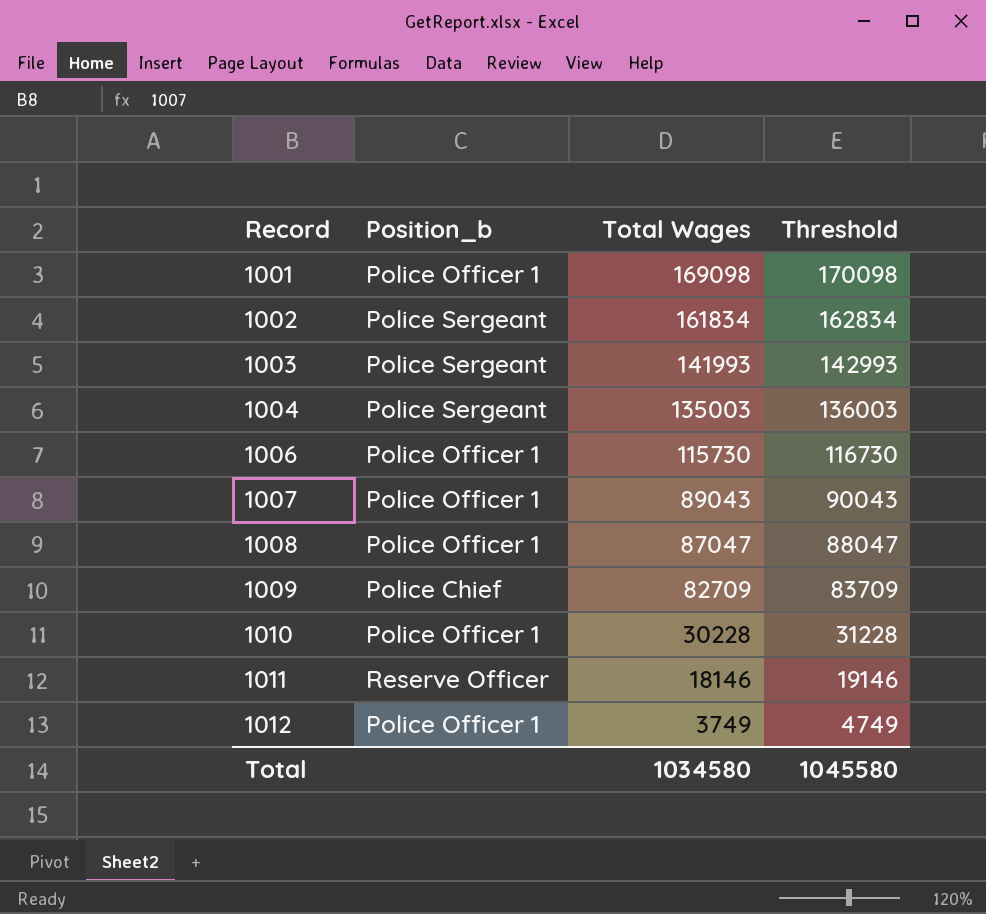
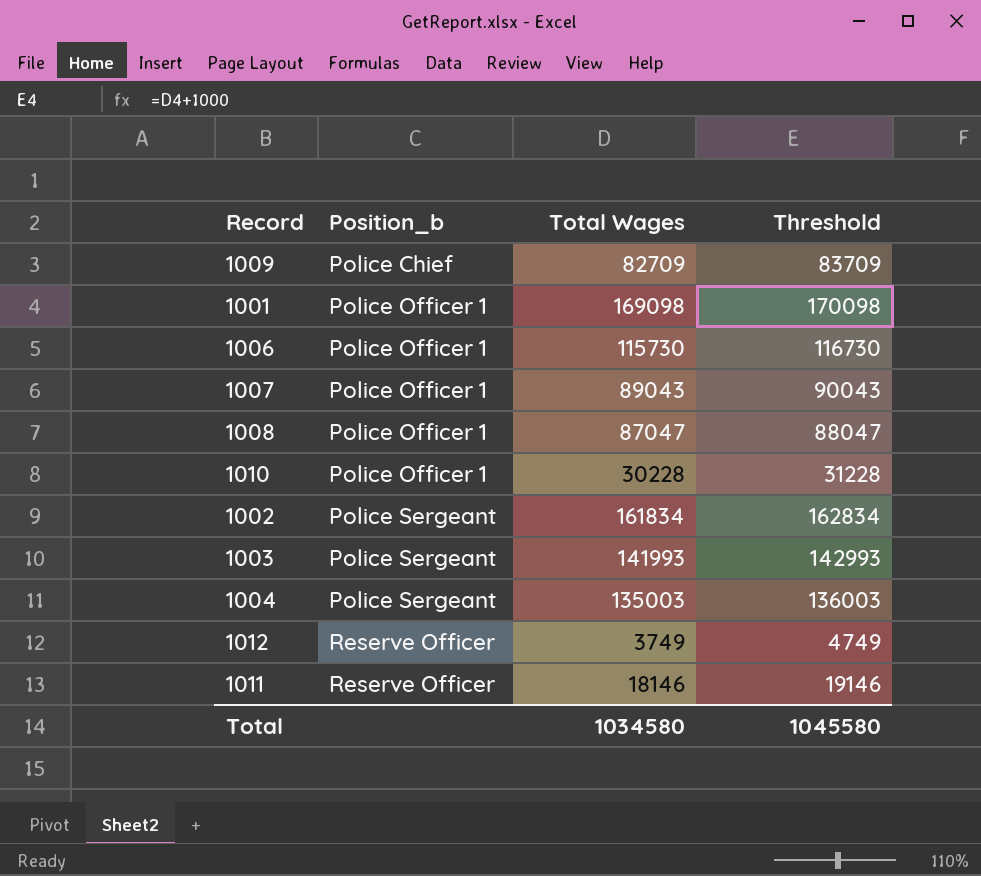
row order: Record ascending -> Position_b ascending
1012 | Position_b: Police Officer 1 -> Reserve Officer

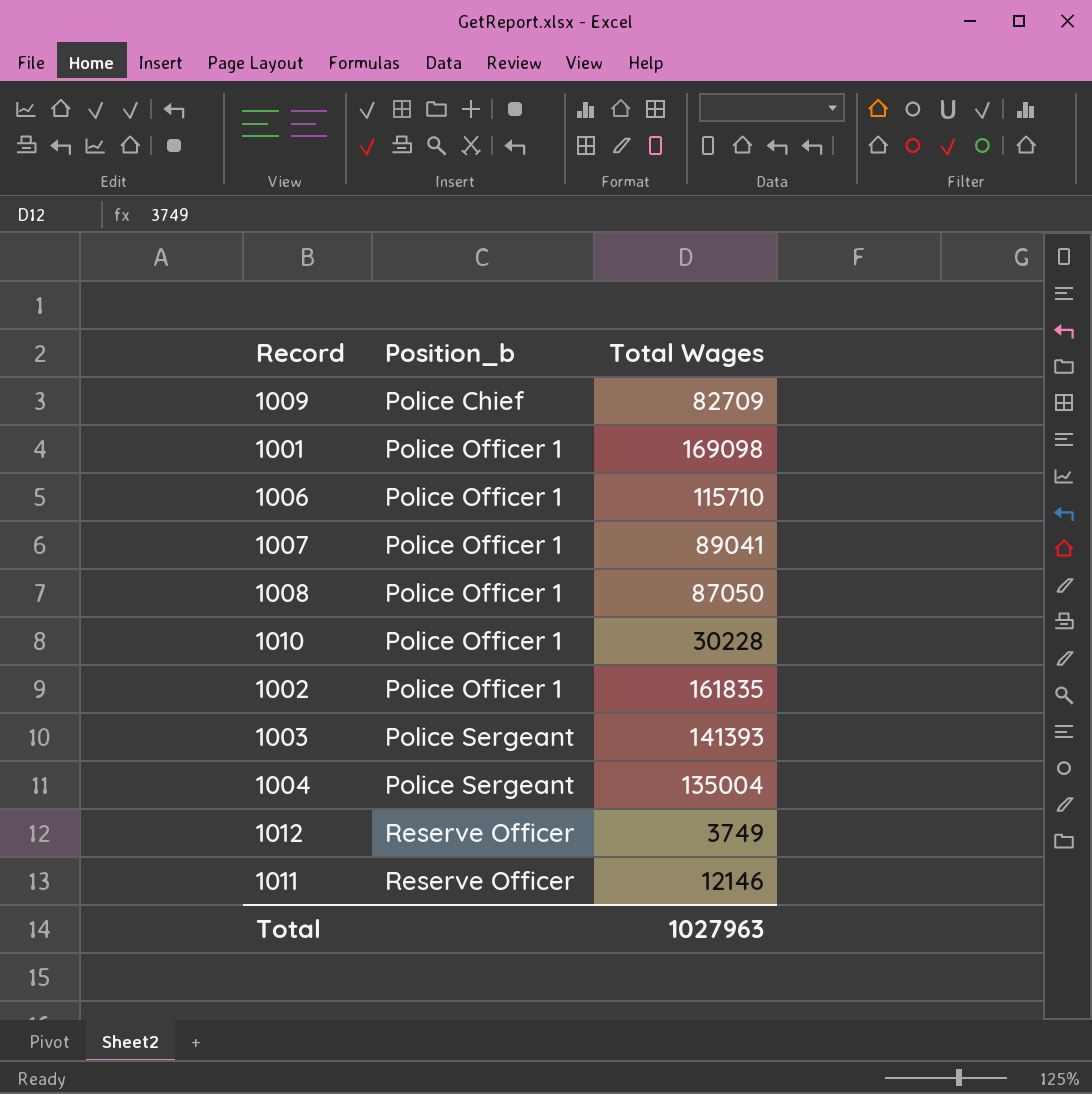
column Threshold | formula: [Total Wages] + 1000 -> none
1006 | Total Wages: 115730 -> 115710
1007 | Total Wages: 89043 -> 89041
1008 | Total Wages: 87047 -> 87050
1002 | Position_b: Police Sergeant -> Police Officer 1
1002 | Total Wages: 161834 -> 161835
1003 | Total Wages: 141993 -> 141393
1004 | Total Wages: 135003 -> 135004
1011 | Total Wages: 18146 -> 12146
Total | Total Wages: 1034580 -> 1027963

